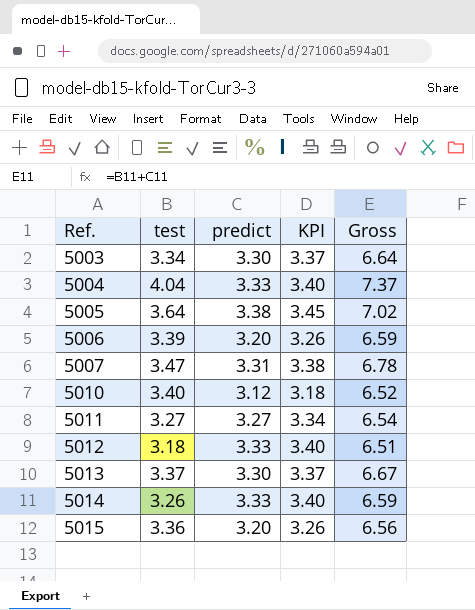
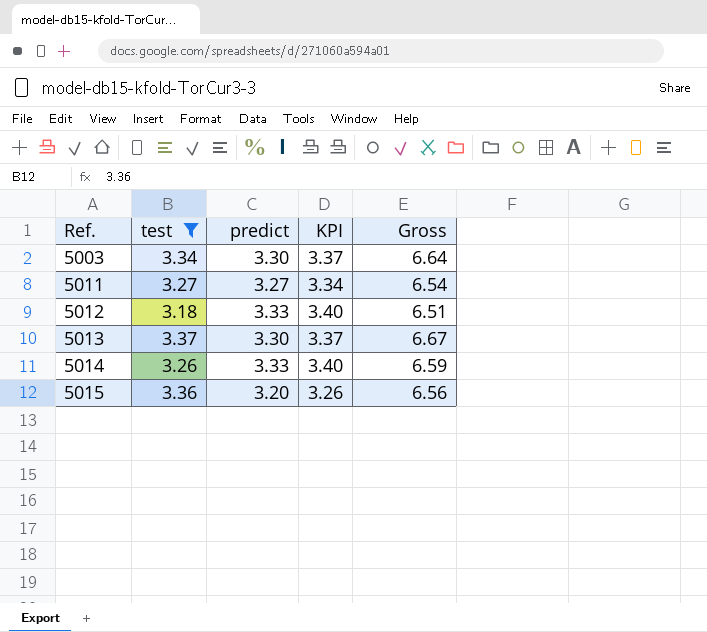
filter: none -> test <= 3.37

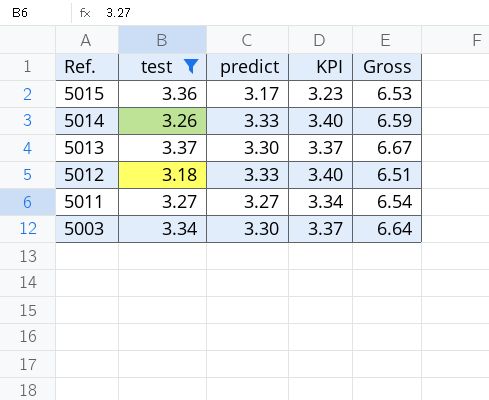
row order: Ref. ascending -> Ref. descending
5015 | predict: 3.20 -> 3.17
5015 | KPI: 3.26 -> 3.23
5015 | Gross: 6.56 -> 6.53

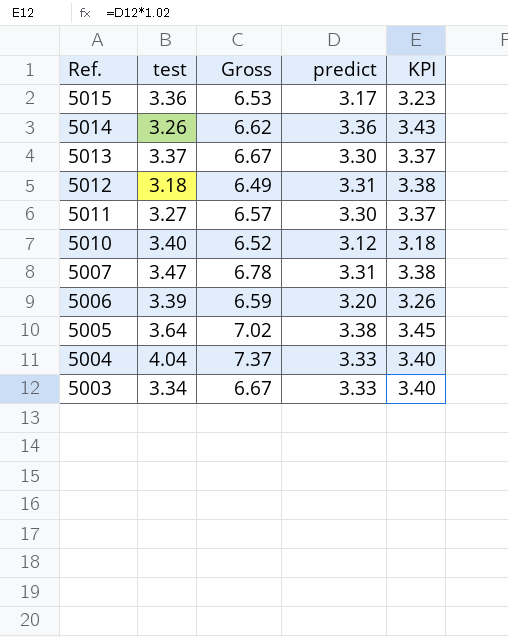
filter: test <= 3.37 -> none
column Gross | position: 5 -> 3
5014 | Gross: 6.59 -> 6.62
5014 | predict: 3.33 -> 3.36
5014 | KPI: 3.40 -> 3.43
5012 | Gross: 6.51 -> 6.49
5012 | predict: 3.33 -> 3.31
5012 | KPI: 3.40 -> 3.38
5011 | Gross: 6.54 -> 6.57
5011 | predict: 3.27 -> 3.30
5011 | KPI: 3.34 -> 3.37
5003 | Gross: 6.64 -> 6.67
5003 | predict: 3.30 -> 3.33
5003 | KPI: 3.37 -> 3.40

